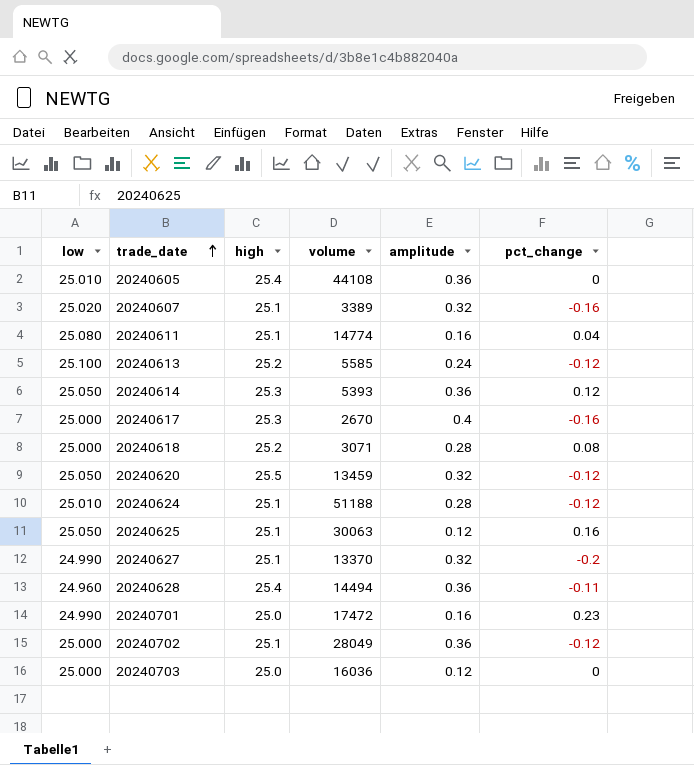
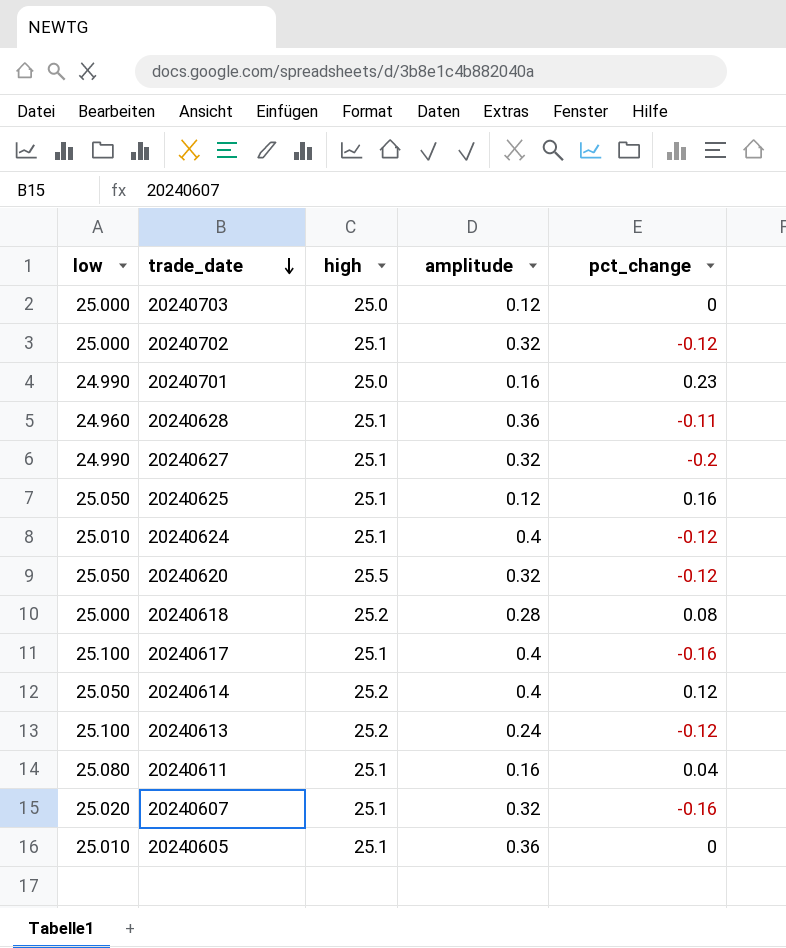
row order: trade_date ascending -> trade_date descending
column volume | position: 4 -> none
20240702 | amplitude: 0.36 -> 0.32
20240628 | high: 25.4 -> 25.1
20240624 | amplitude: 0.28 -> 0.4
20240617 | low: 25.000 -> 25.100
20240617 | high: 25.3 -> 25.1
20240614 | high: 25.3 -> 25.2
20240614 | amplitude: 0.36 -> 0.4
20240605 | high: 25.4 -> 25.1

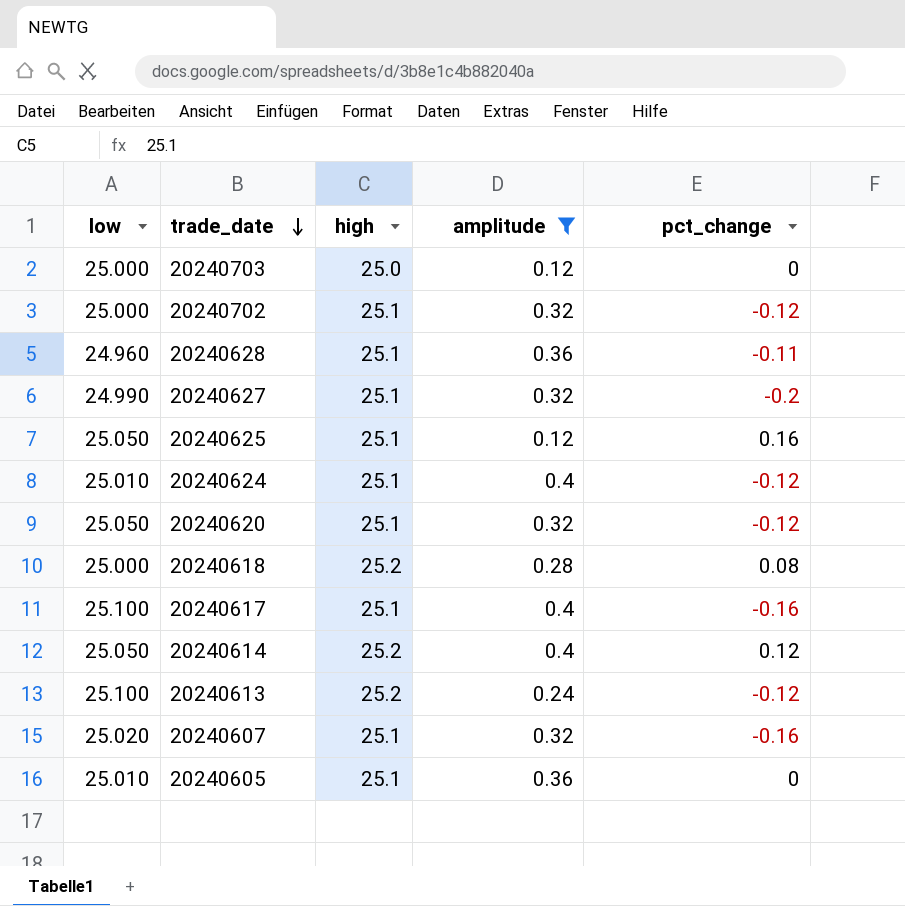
filter: none -> amplitude != 0.16
20240620 | high: 25.5 -> 25.1

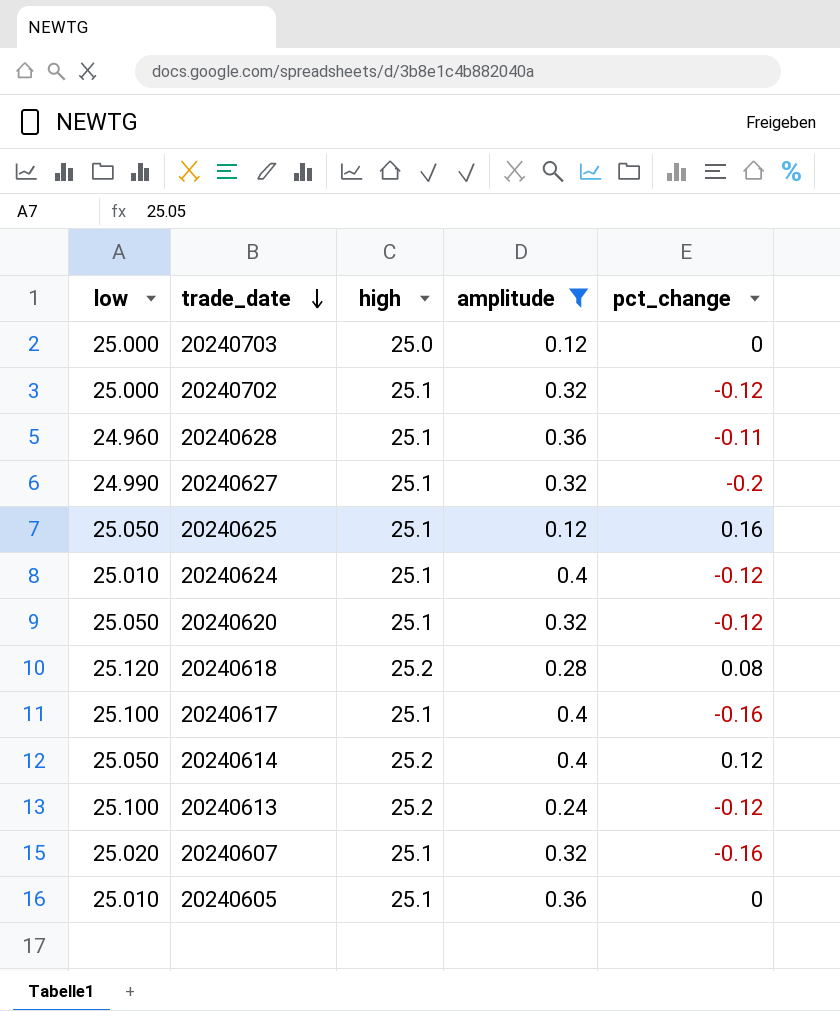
20240618 | low: 25.000 -> 25.120

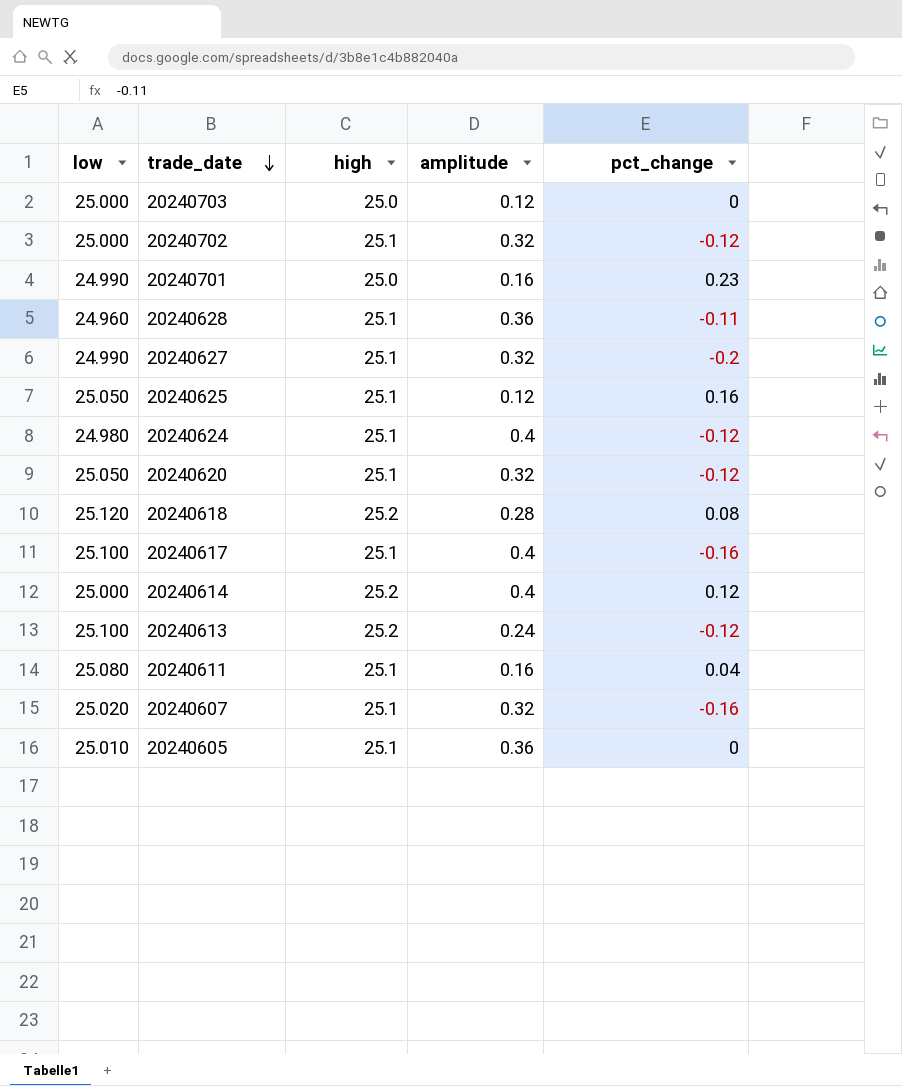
filter: amplitude != 0.16 -> none
20240624 | low: 25.010 -> 24.980
20240614 | low: 25.050 -> 25.000

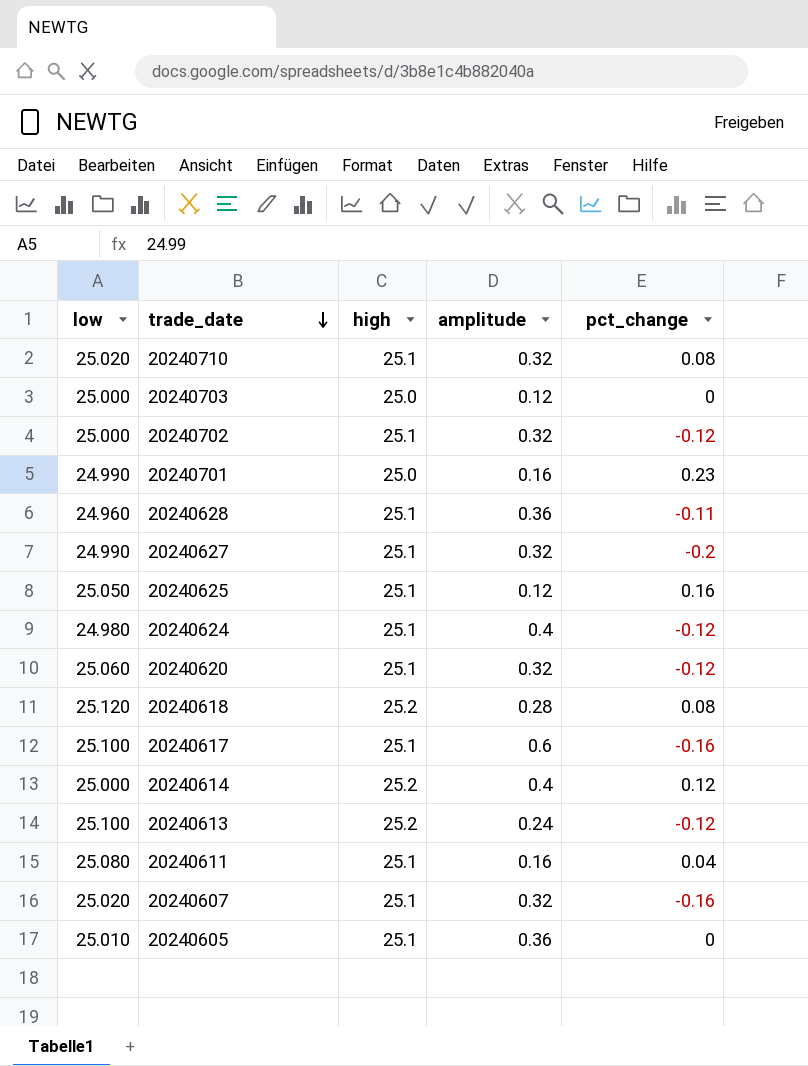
row 20240710: none -> 25.020 | 25.1 | 0.32 | 0.08
20240620 | low: 25.050 -> 25.060
20240617 | amplitude: 0.4 -> 0.6

